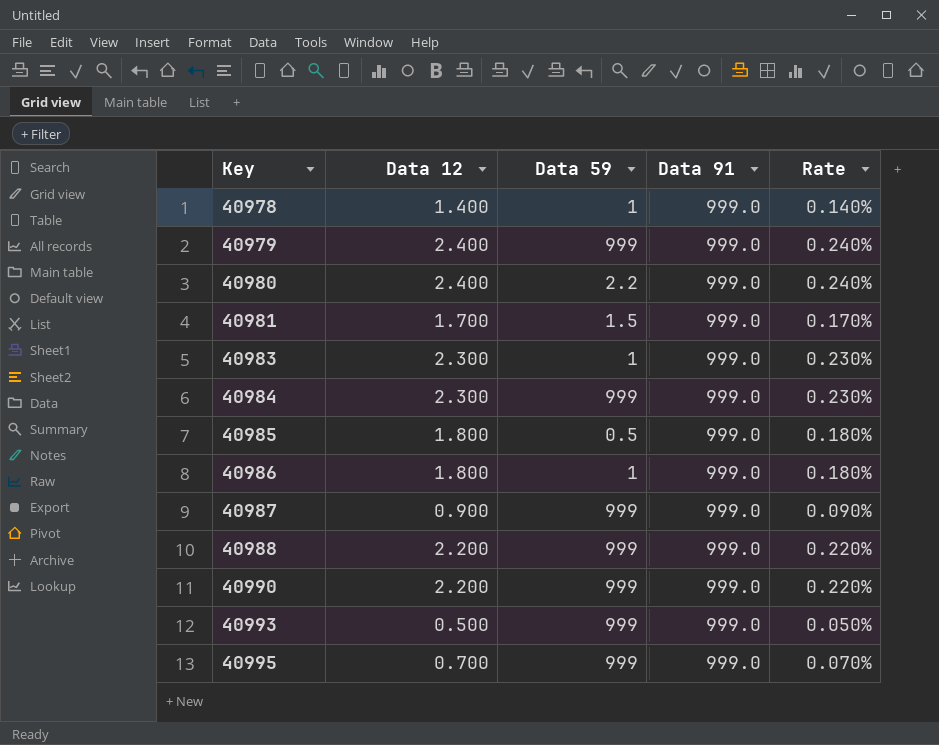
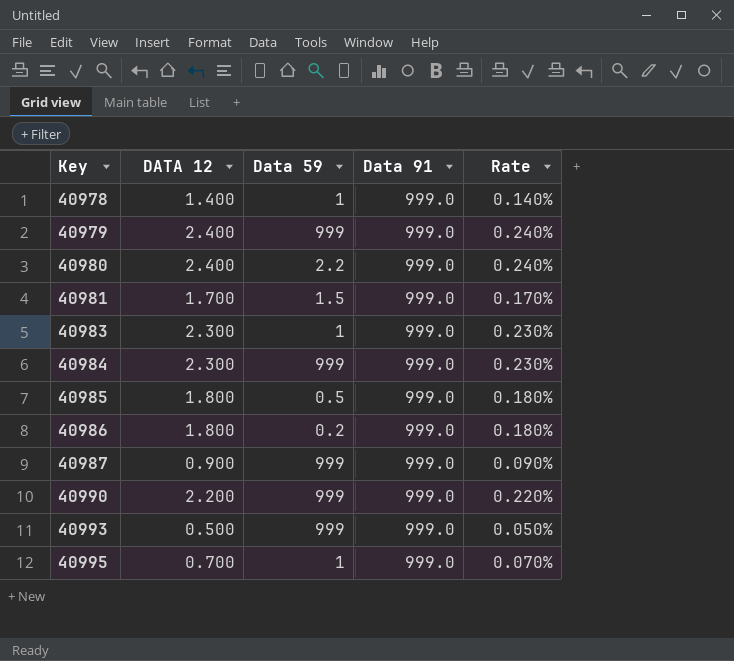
column name: Data 12 -> DATA 12
row 40988: 2.200 | 999 | 999.0 | 0.220% -> none
40986 | Data 59: 1 -> 0.2
40995 | Data 59: 999 -> 1

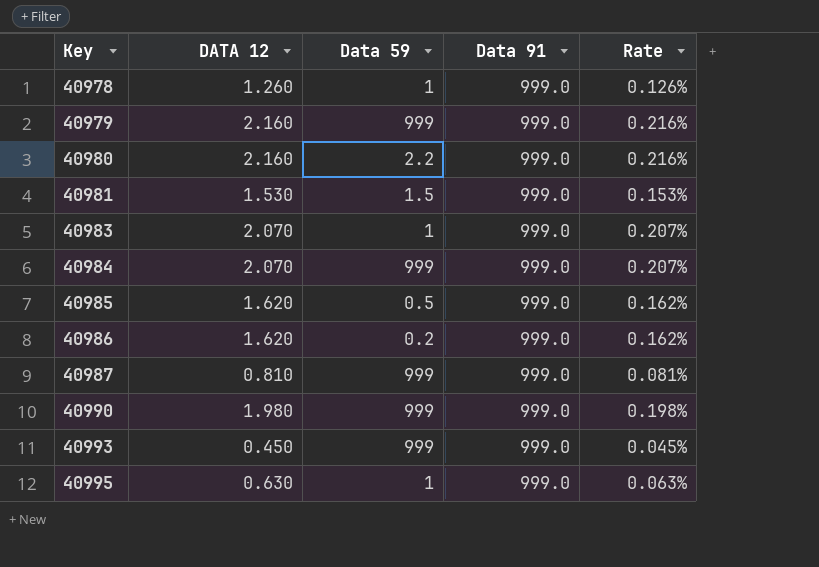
40978 | DATA 12: 1.400 -> 1.260
40978 | Rate: 0.140% -> 0.126%
40979 | DATA 12: 2.400 -> 2.160
40979 | Rate: 0.240% -> 0.216%
40980 | DATA 12: 2.400 -> 2.160
40980 | Rate: 0.240% -> 0.216%
40981 | DATA 12: 1.700 -> 1.530
40981 | Rate: 0.170% -> 0.153%
40983 | DATA 12: 2.300 -> 2.070
40983 | Rate: 0.230% -> 0.207%
40984 | DATA 12: 2.300 -> 2.070
40984 | Rate: 0.230% -> 0.207%
40985 | DATA 12: 1.800 -> 1.620
40985 | Rate: 0.180% -> 0.162%
40986 | DATA 12: 1.800 -> 1.620
40986 | Rate: 0.180% -> 0.162%
40987 | DATA 12: 0.900 -> 0.810
40987 | Rate: 0.090% -> 0.081%
40990 | DATA 12: 2.200 -> 1.980
40990 | Rate: 0.220% -> 0.198%
40993 | DATA 12: 0.500 -> 0.450
40993 | Rate: 0.050% -> 0.045%
40995 | DATA 12: 0.700 -> 0.630
40995 | Rate: 0.070% -> 0.063%

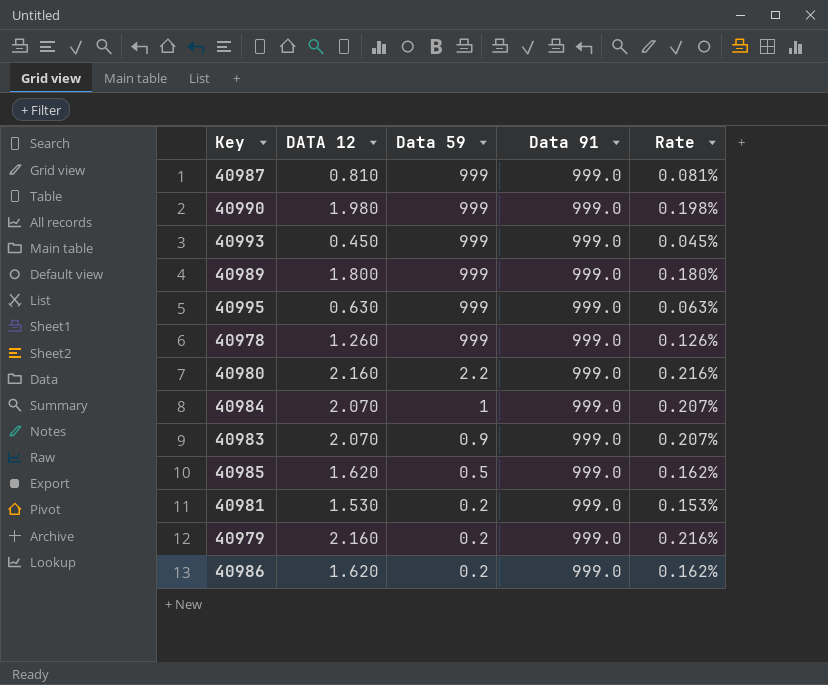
row order: Key ascending -> Data 59 descending
row 40989: none -> 1.800 | 999 | 999.0 | 0.180%
40995 | Data 59: 1 -> 999
40978 | Data 59: 1 -> 999
40984 | Data 59: 999 -> 1
40983 | Data 59: 1 -> 0.9
40981 | Data 59: 1.5 -> 0.2
40979 | Data 59: 999 -> 0.2

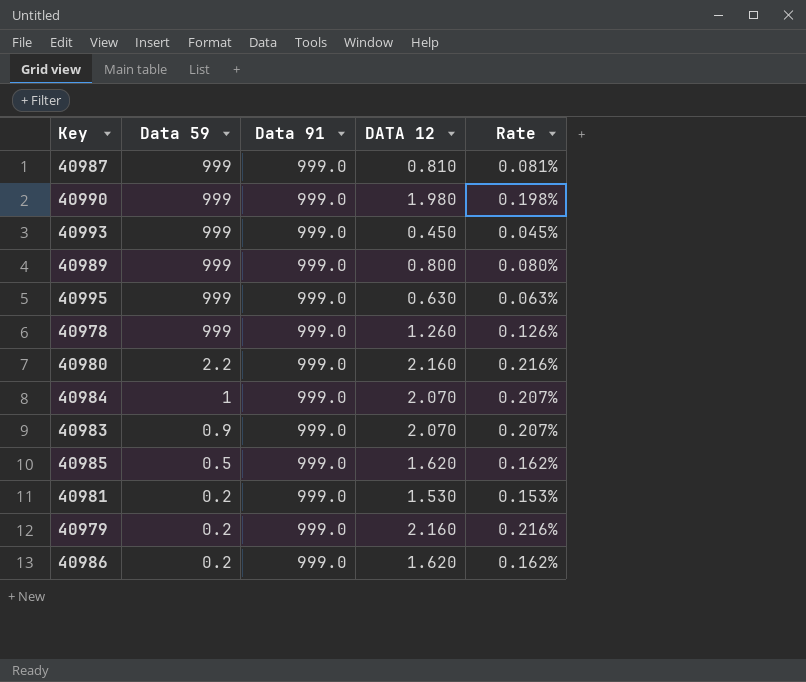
column DATA 12 | position: 2 -> 4
40989 | DATA 12: 1.800 -> 0.800
40989 | Rate: 0.180% -> 0.080%

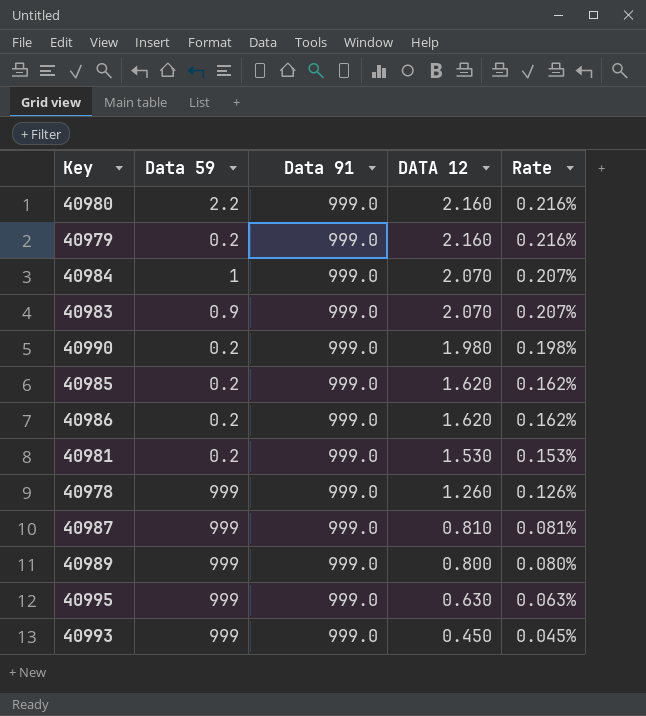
row order: Data 59 descending -> DATA 12 descending
40990 | Data 59: 999 -> 0.2
40985 | Data 59: 0.5 -> 0.2

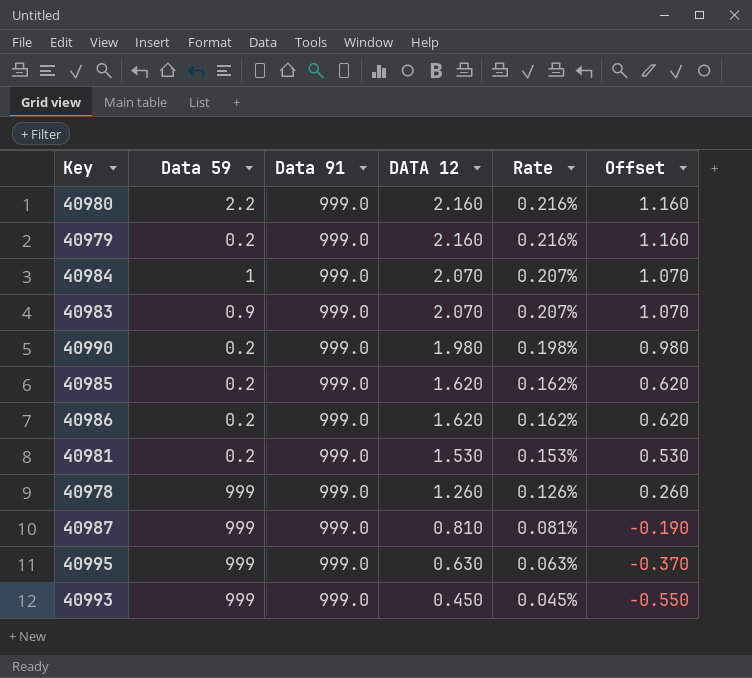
column Offset | formula: none -> [DATA 12] - 1
row 40989: 999 | 999.0 | 0.800 | 0.080% -> none

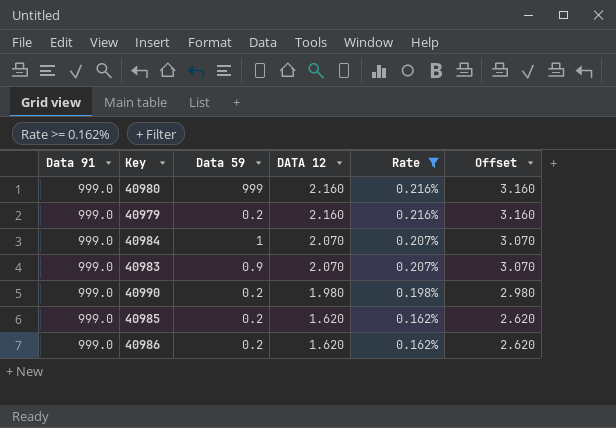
filter: none -> Rate >= 0.162%
column Data 91 | position: 3 -> 1
column Offset | formula: [DATA 12] - 1 -> [DATA 12] + 1
40980 | Data 59: 2.2 -> 999

